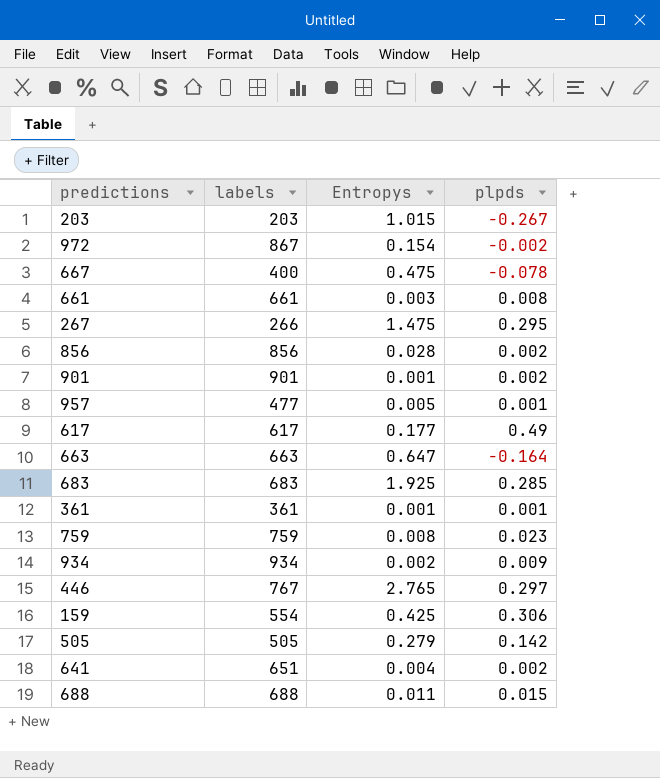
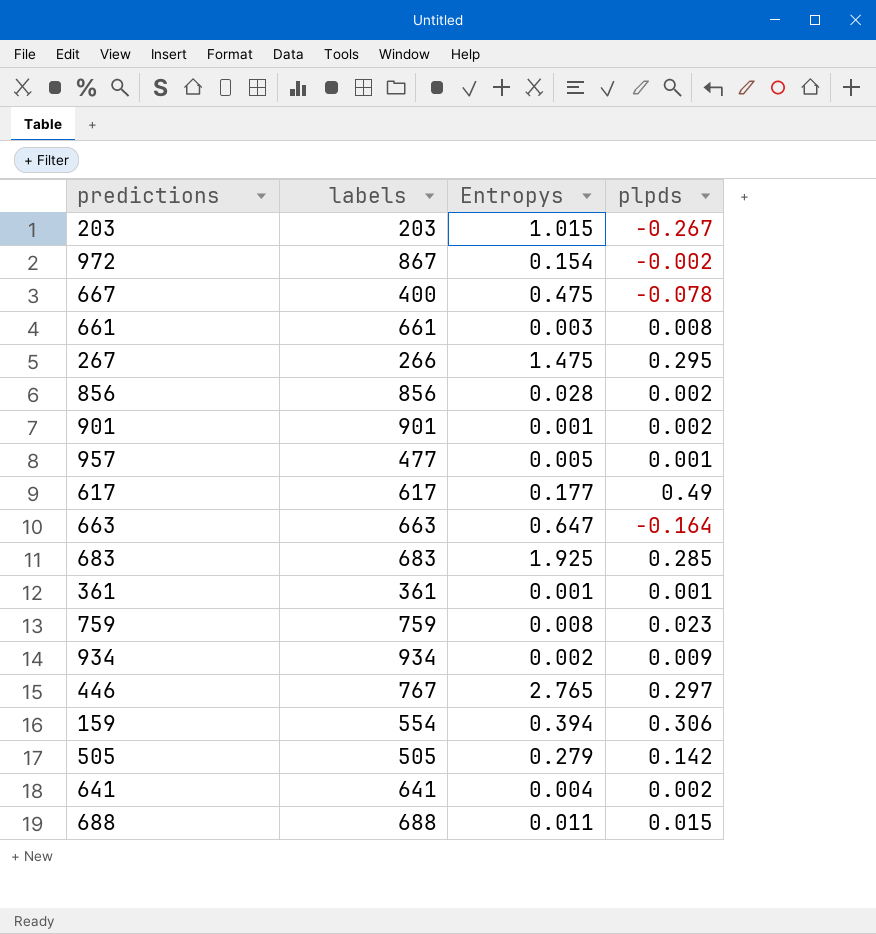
159 | Entropys: 0.425 -> 0.394
641 | labels: 651 -> 641

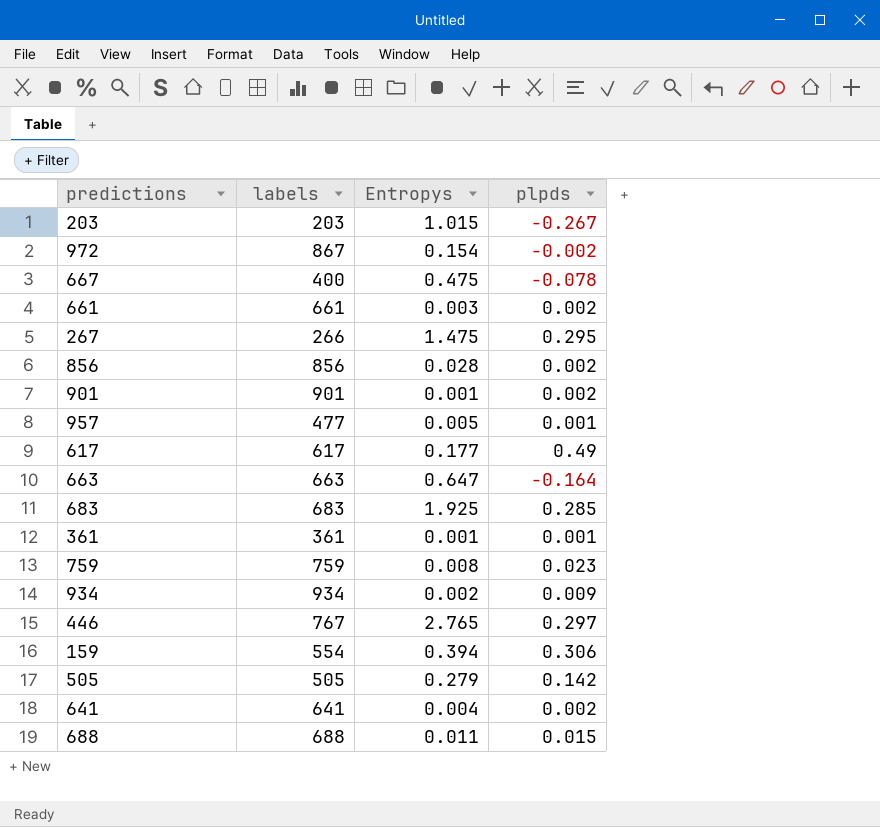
661 | plpds: 0.008 -> 0.002

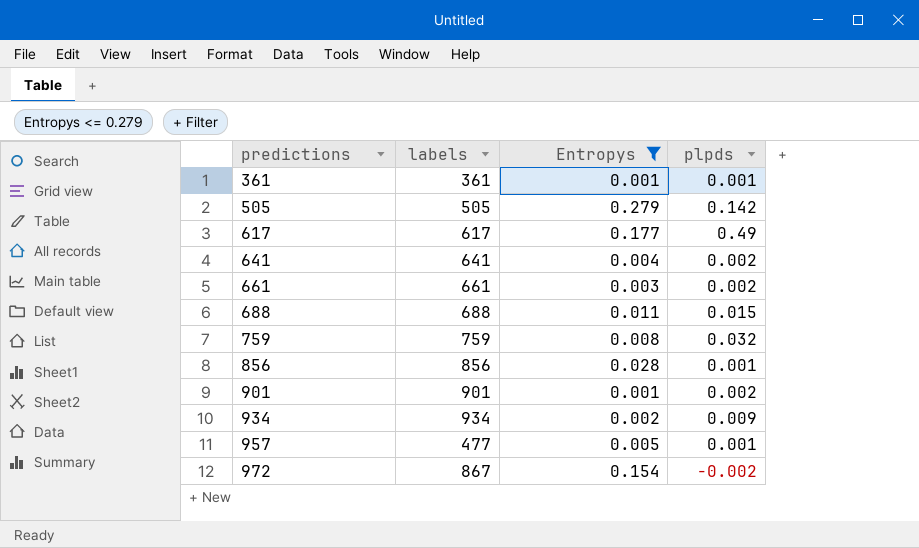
filter: none -> Entropys <= 0.279
row order: none -> predictions ascending
759 | plpds: 0.023 -> 0.032
856 | plpds: 0.002 -> 0.001

